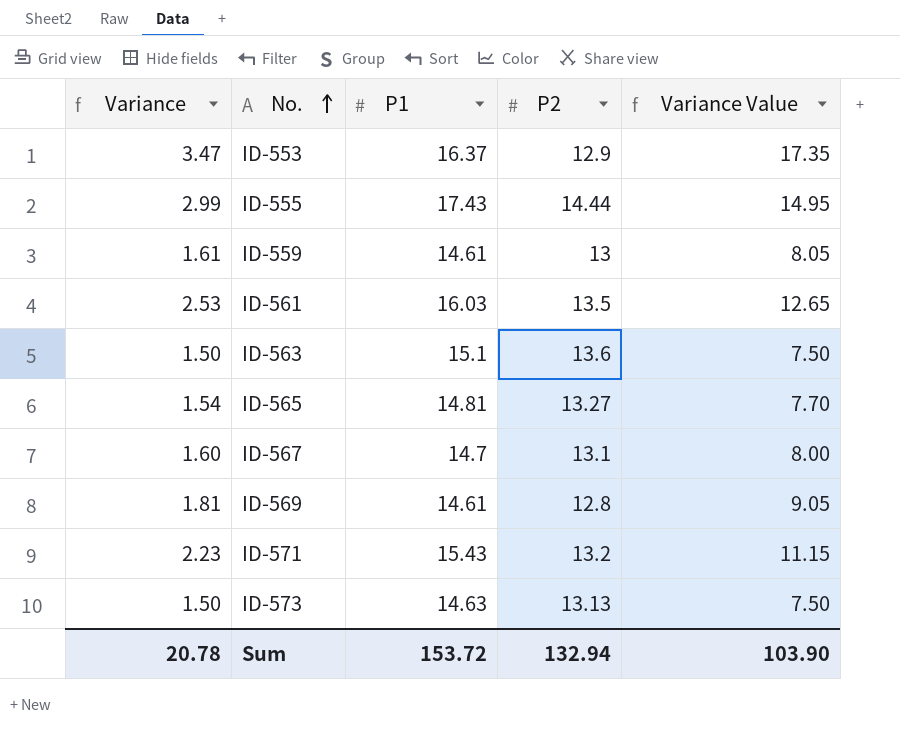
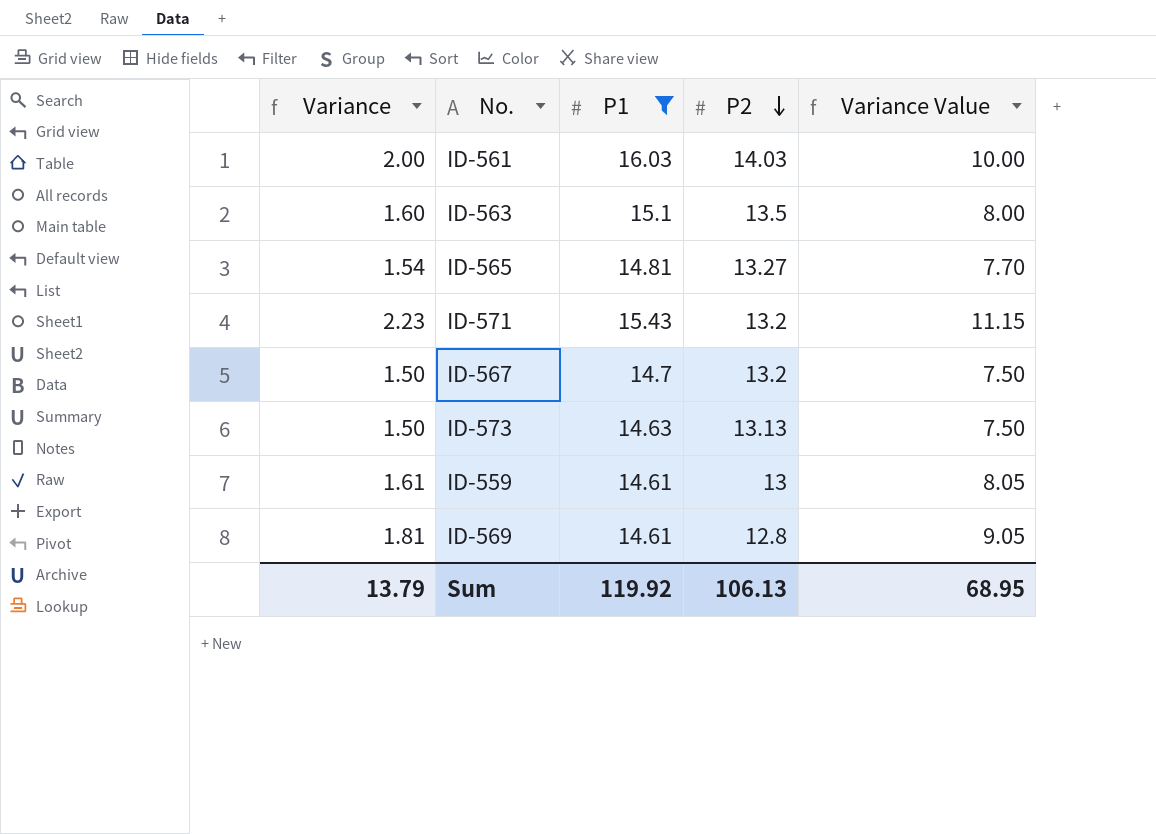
filter: none -> P1 <= 16.03
row order: No. ascending -> P2 descending
ID-561 | Variance: 2.53 -> 2.00
ID-561 | P2: 13.5 -> 14.03
ID-561 | Variance Value: 12.65 -> 10.00
ID-563 | Variance: 1.50 -> 1.60
ID-563 | P2: 13.6 -> 13.5
ID-563 | Variance Value: 7.50 -> 8.00
ID-567 | Variance: 1.60 -> 1.50
ID-567 | P2: 13.1 -> 13.2
ID-567 | Variance Value: 8.00 -> 7.50
Sum | Variance: 20.78 -> 13.79
Sum | P1: 153.72 -> 119.92
Sum | P2: 132.94 -> 106.13
Sum | Variance Value: 103.90 -> 68.95

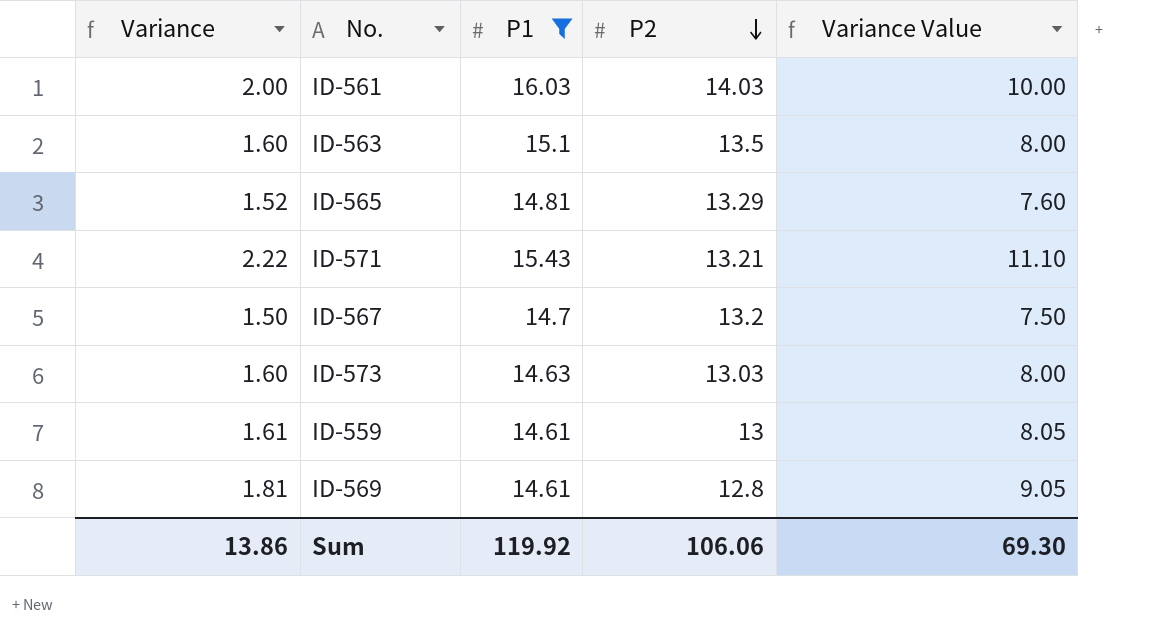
ID-565 | Variance: 1.54 -> 1.52
ID-565 | P2: 13.27 -> 13.29
ID-565 | Variance Value: 7.70 -> 7.60
ID-571 | Variance: 2.23 -> 2.22
ID-571 | P2: 13.2 -> 13.21
ID-571 | Variance Value: 11.15 -> 11.10
ID-573 | Variance: 1.50 -> 1.60
ID-573 | P2: 13.13 -> 13.03
ID-573 | Variance Value: 7.50 -> 8.00
Sum | Variance: 13.79 -> 13.86
Sum | P2: 106.13 -> 106.06
Sum | Variance Value: 68.95 -> 69.30

